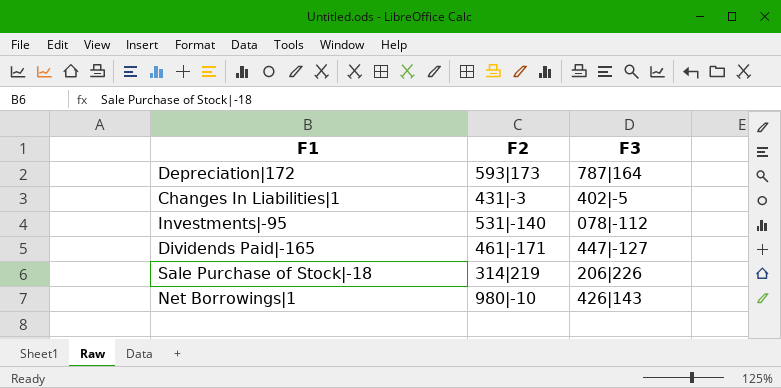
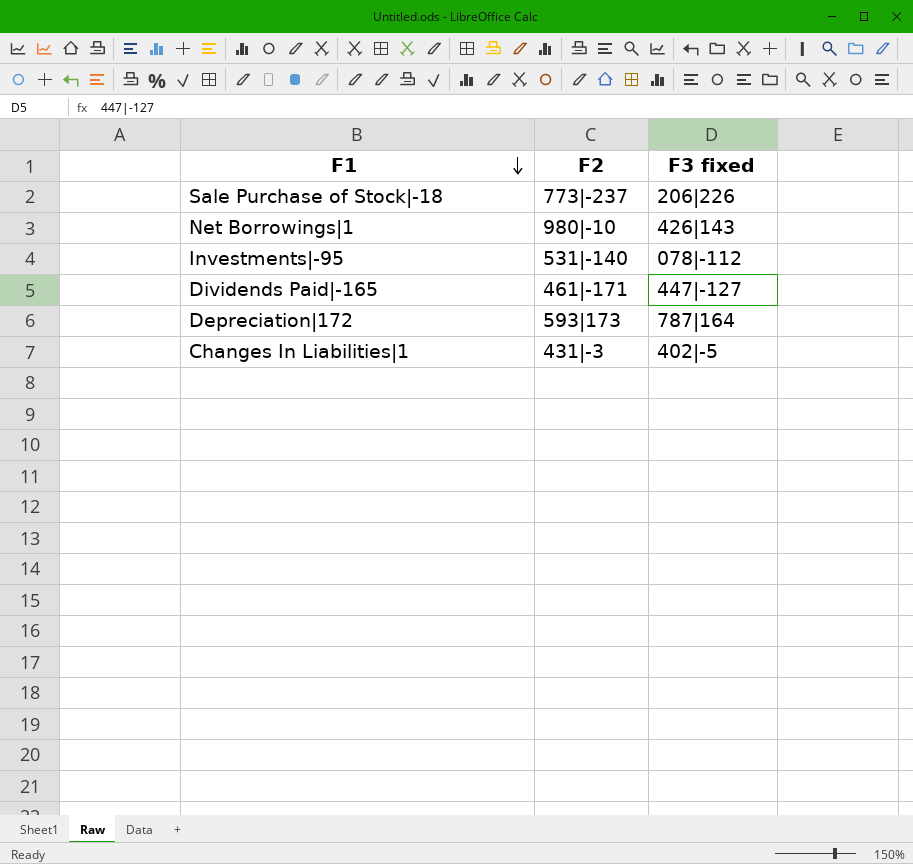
row order: none -> F1 descending
column name: F3 -> F3 fixed
Sale Purchase of Stock|-18 | F2: 314|219 -> 773|-237

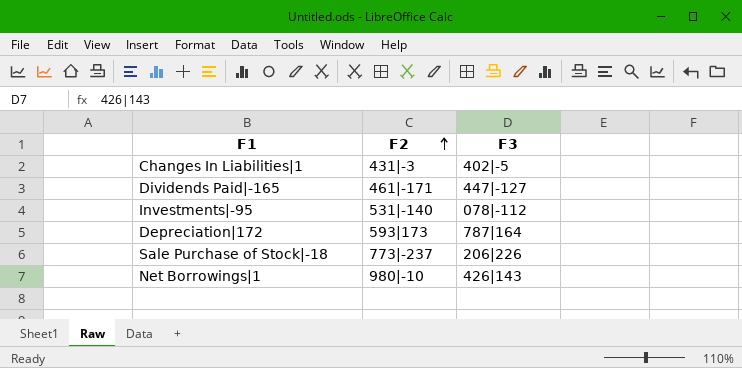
row order: F1 descending -> F2 ascending
column name: F3 fixed -> F3

